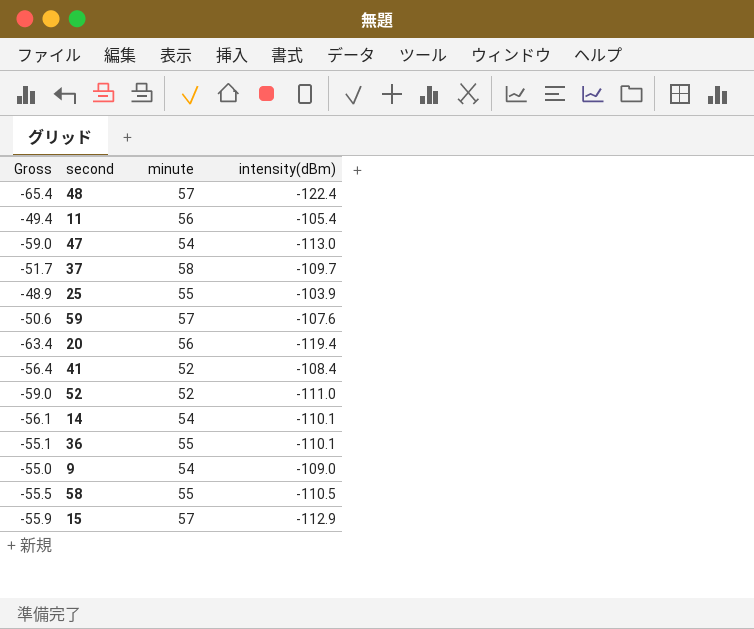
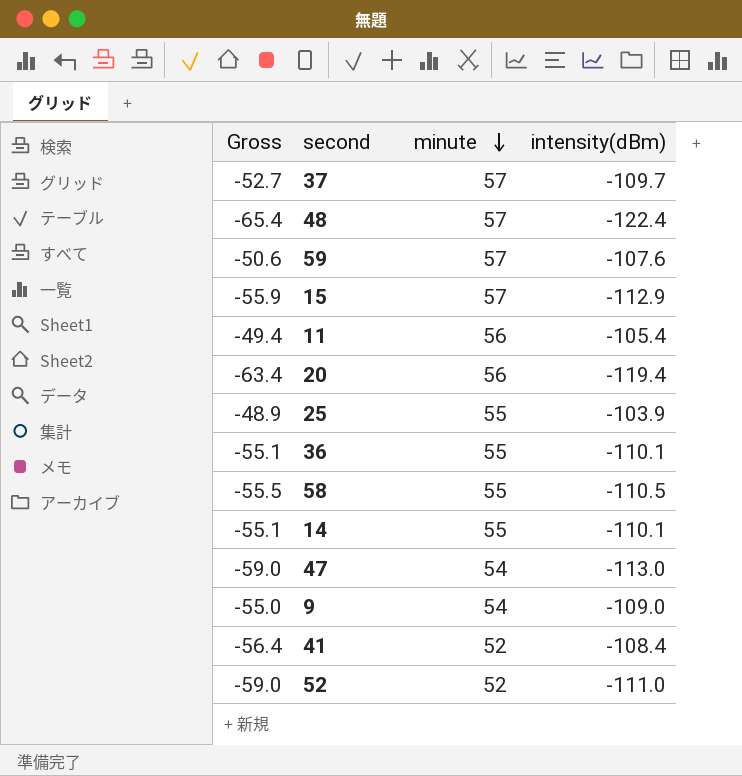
row order: none -> minute descending
37 | Gross: -51.7 -> -52.7
37 | minute: 58 -> 57
14 | Gross: -56.1 -> -55.1
14 | minute: 54 -> 55

